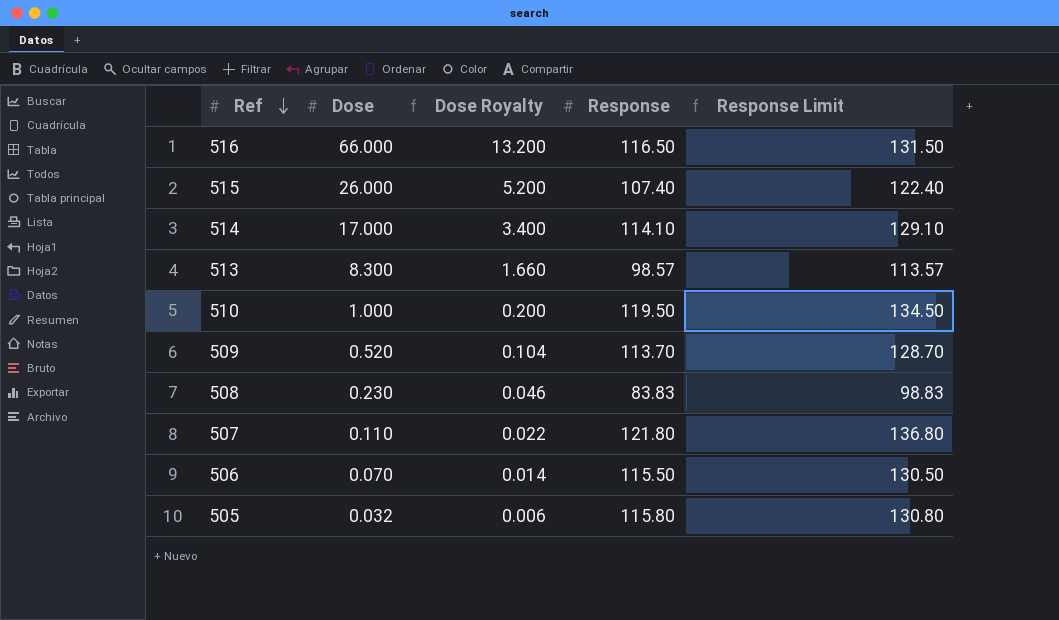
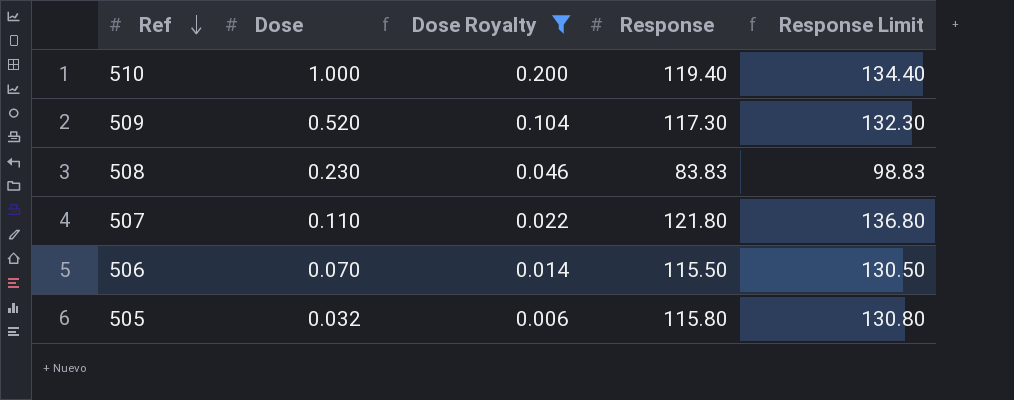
filter: none -> Dose Royalty <= 0.200
510 | Response: 119.50 -> 119.40
510 | Response Limit: 134.50 -> 134.40
509 | Response: 113.70 -> 117.30
509 | Response Limit: 128.70 -> 132.30

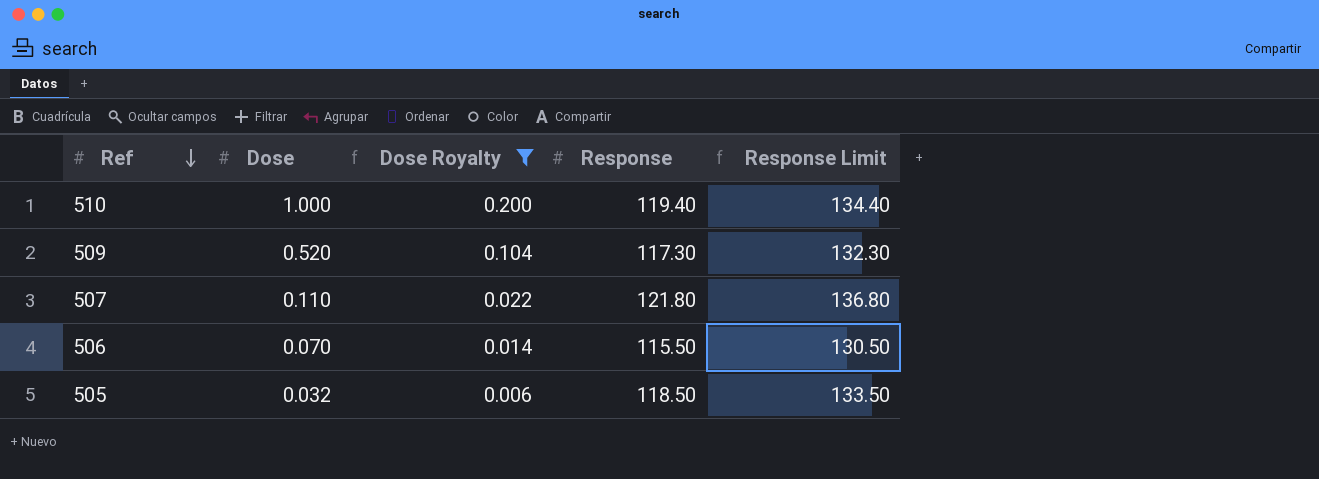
row 508: 0.230 | 0.046 | 83.83 | 98.83 -> none
505 | Response: 115.80 -> 118.50
505 | Response Limit: 130.80 -> 133.50

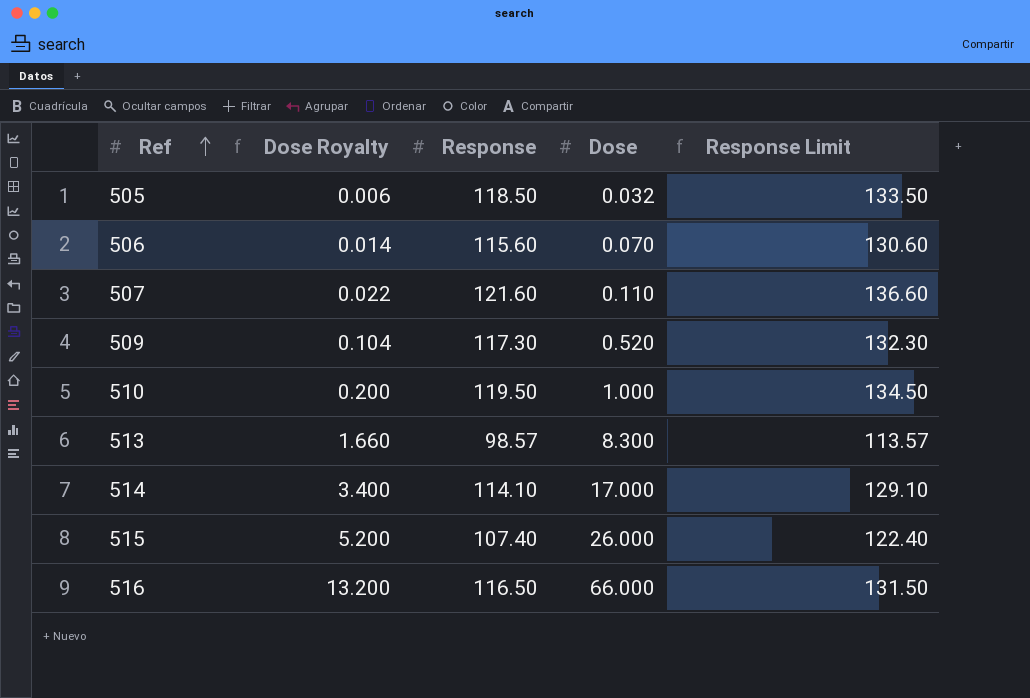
filter: Dose Royalty <= 0.200 -> none
row order: Ref descending -> Ref ascending
column Dose | position: 2 -> 4
506 | Response: 115.50 -> 115.60
506 | Response Limit: 130.50 -> 130.60
507 | Response: 121.80 -> 121.60
507 | Response Limit: 136.80 -> 136.60
510 | Response: 119.40 -> 119.50
510 | Response Limit: 134.40 -> 134.50

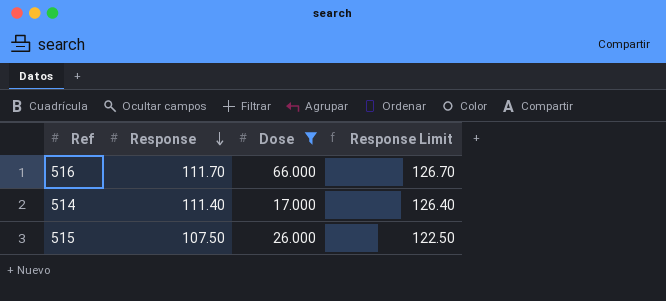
filter: none -> Dose >= 17.000
row order: Ref ascending -> Response descending
column Dose Royalty | formula: [Dose] * 0.2 -> none
516 | Response: 116.50 -> 111.70
516 | Response Limit: 131.50 -> 126.70
514 | Response: 114.10 -> 111.40
514 | Response Limit: 129.10 -> 126.40
515 | Response: 107.40 -> 107.50
515 | Response Limit: 122.40 -> 122.50

